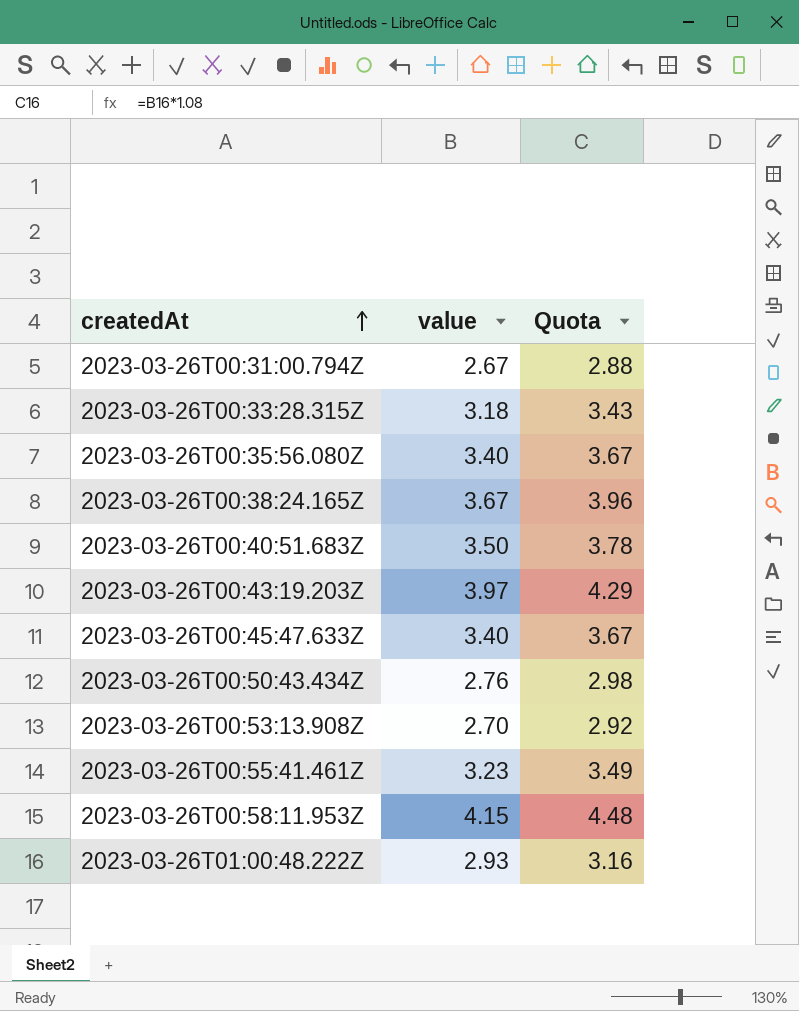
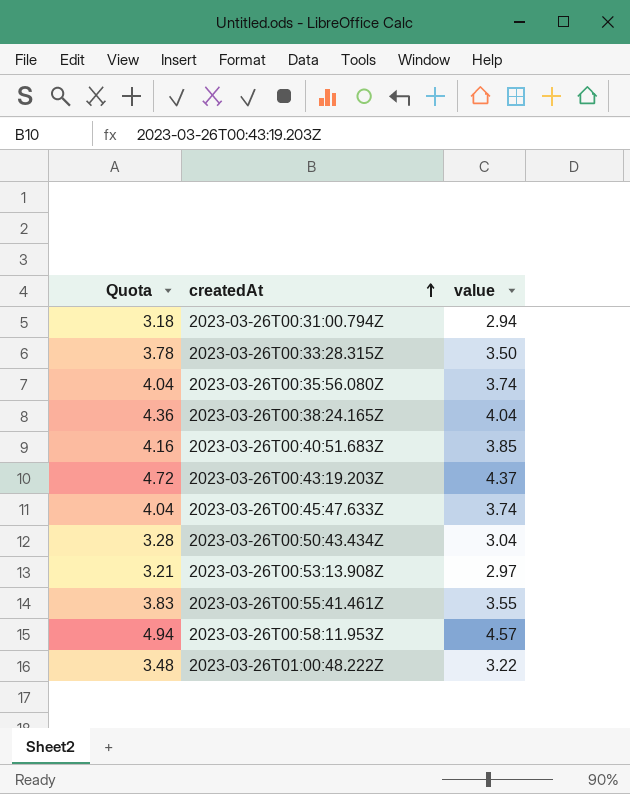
column Quota | position: 3 -> 1
2023-03-26T00:31:00.794Z | Quota: 2.88 -> 3.18
2023-03-26T00:31:00.794Z | value: 2.67 -> 2.94
2023-03-26T00:33:28.315Z | Quota: 3.43 -> 3.78
2023-03-26T00:33:28.315Z | value: 3.18 -> 3.50
2023-03-26T00:35:56.080Z | Quota: 3.67 -> 4.04
2023-03-26T00:35:56.080Z | value: 3.40 -> 3.74
2023-03-26T00:38:24.165Z | Quota: 3.96 -> 4.36
2023-03-26T00:38:24.165Z | value: 3.67 -> 4.04
2023-03-26T00:40:51.683Z | Quota: 3.78 -> 4.16
2023-03-26T00:40:51.683Z | value: 3.50 -> 3.85
2023-03-26T00:43:19.203Z | Quota: 4.29 -> 4.72
2023-03-26T00:43:19.203Z | value: 3.97 -> 4.37
2023-03-26T00:45:47.633Z | Quota: 3.67 -> 4.04
2023-03-26T00:45:47.633Z | value: 3.40 -> 3.74
2023-03-26T00:50:43.434Z | Quota: 2.98 -> 3.28
2023-03-26T00:50:43.434Z | value: 2.76 -> 3.04
2023-03-26T00:53:13.908Z | Quota: 2.92 -> 3.21
2023-03-26T00:53:13.908Z | value: 2.70 -> 2.97
2023-03-26T00:55:41.461Z | Quota: 3.49 -> 3.83
2023-03-26T00:55:41.461Z | value: 3.23 -> 3.55
2023-03-26T00:58:11.953Z | Quota: 4.48 -> 4.94
2023-03-26T00:58:11.953Z | value: 4.15 -> 4.57
2023-03-26T01:00:48.222Z | Quota: 3.16 -> 3.48
2023-03-26T01:00:48.222Z | value: 2.93 -> 3.22

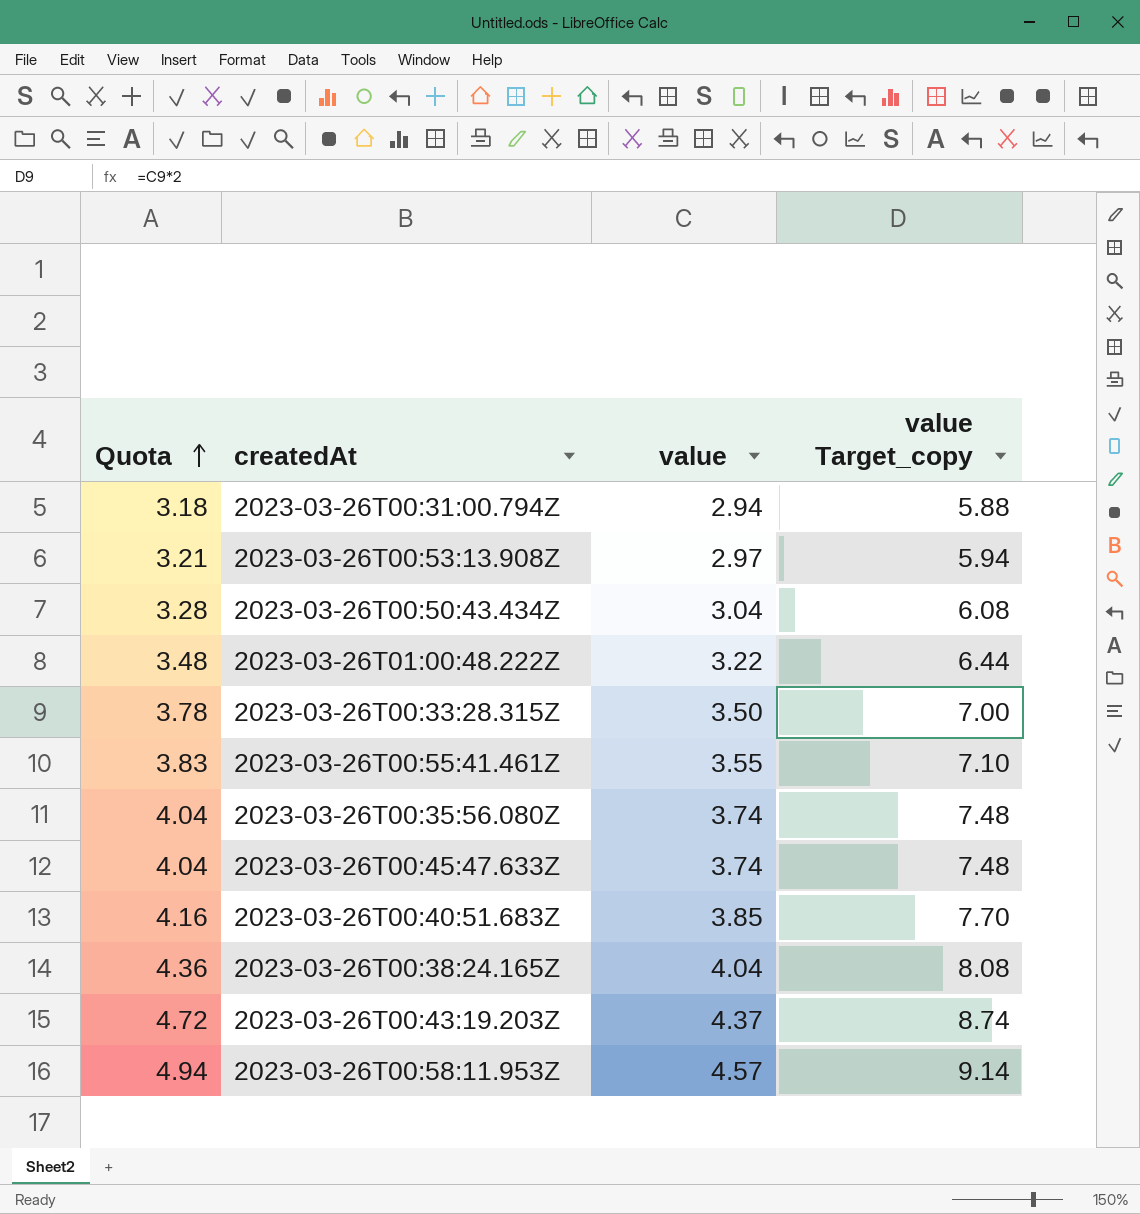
row order: createdAt ascending -> Quota ascending
column value Target_copy | formula: none -> [value] * 2

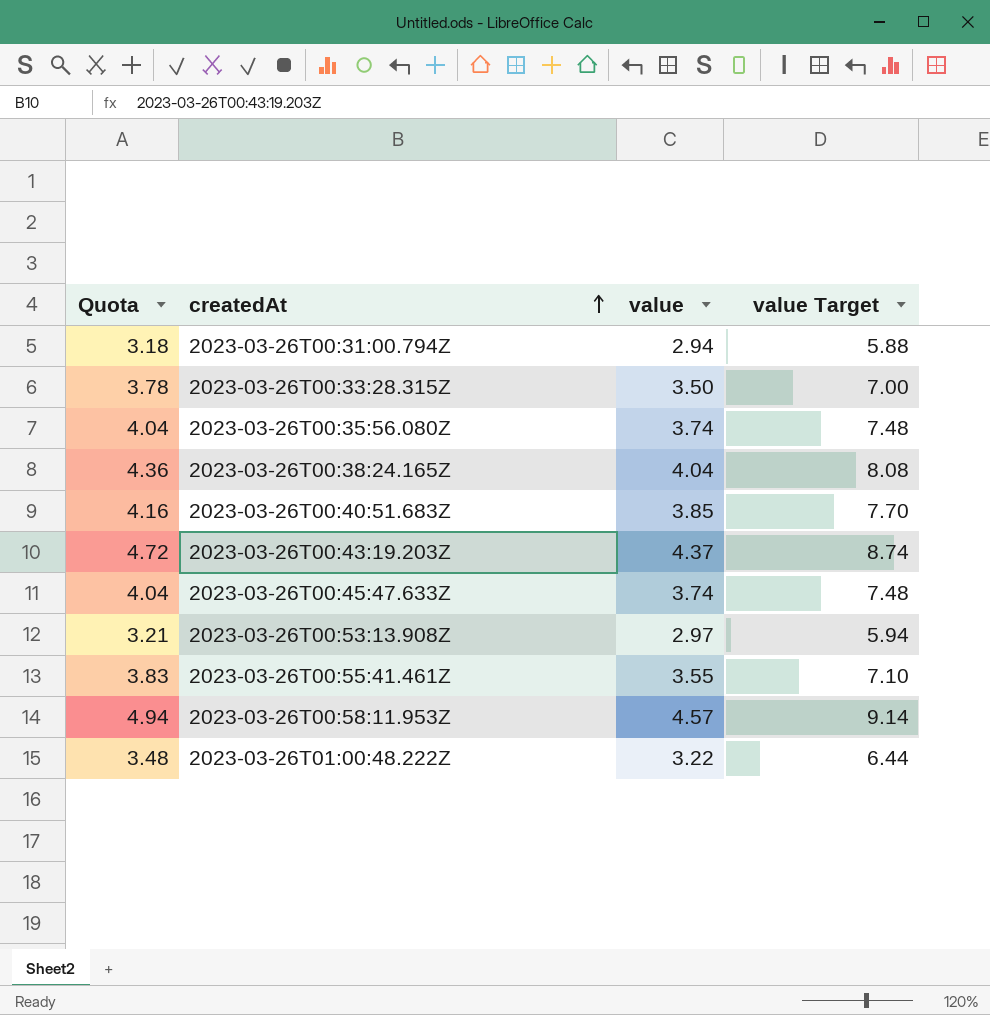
row order: Quota ascending -> createdAt ascending
column name: value Target_copy -> value Target
row 2023-03-26T00:50:43.434Z: 3.28 | 3.04 | 6.08 -> none

